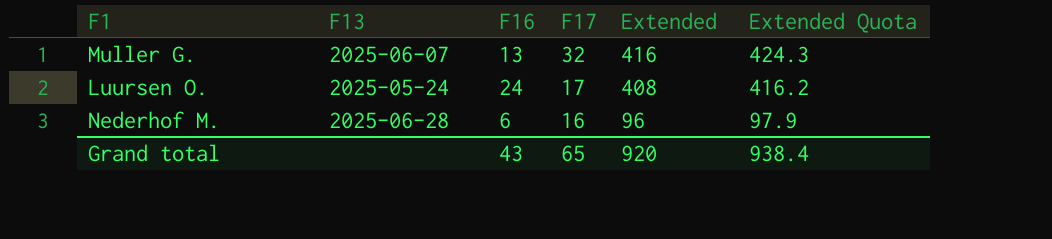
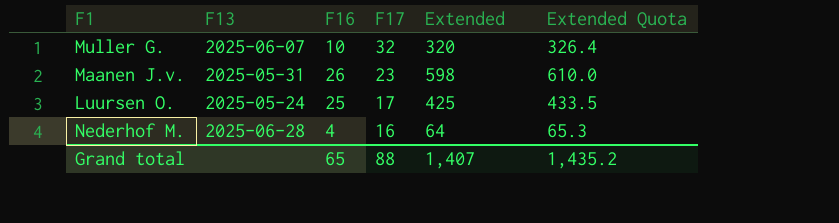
Muller G. | F16: 13 -> 10
Muller G. | Extended: 416 -> 320
Muller G. | Extended Quota: 424.3 -> 326.4
row Maanen J.v.: none -> 2025-05-31 | 26 | 23 | 598 | 610.0
Luursen O. | F16: 24 -> 25
Luursen O. | Extended: 408 -> 425
Luursen O. | Extended Quota: 416.2 -> 433.5
Nederhof M. | F16: 6 -> 4
Nederhof M. | Extended: 96 -> 64
Nederhof M. | Extended Quota: 97.9 -> 65.3
Grand total | F16: 43 -> 65
Grand total | F17: 65 -> 88
Grand total | Extended: 920 -> 1,407
Grand total | Extended Quota: 938.4 -> 1,435.2

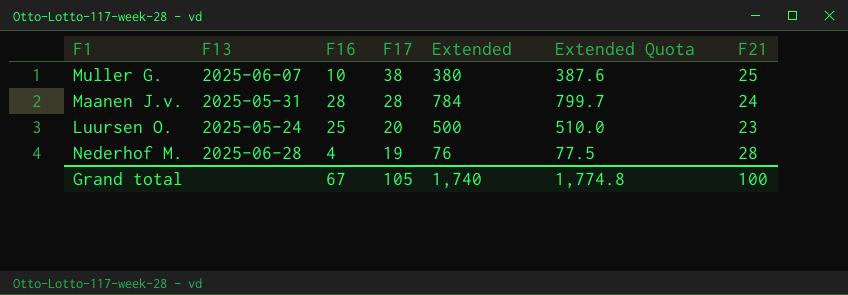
column F21 | position: none -> 7
Muller G. | F17: 32 -> 38
Muller G. | Extended: 320 -> 380
Muller G. | Extended Quota: 326.4 -> 387.6
Maanen J.v. | F16: 26 -> 28
Maanen J.v. | F17: 23 -> 28
Maanen J.v. | Extended: 598 -> 784
Maanen J.v. | Extended Quota: 610.0 -> 799.7
Luursen O. | F17: 17 -> 20
Luursen O. | Extended: 425 -> 500
Luursen O. | Extended Quota: 433.5 -> 510.0
Nederhof M. | F17: 16 -> 19
Nederhof M. | Extended: 64 -> 76
Nederhof M. | Extended Quota: 65.3 -> 77.5
Grand total | F16: 65 -> 67
Grand total | F17: 88 -> 105
Grand total | Extended: 1,407 -> 1,740
Grand total | Extended Quota: 1,435.2 -> 1,774.8

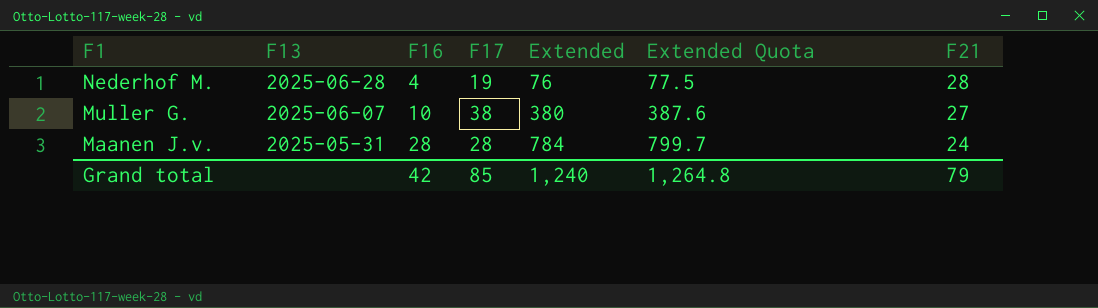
row order: F17 descending -> F1 descending
row Luursen O.: 2025-05-24 | 25 | 20 | 500 | 510.0 | 23 -> none
Muller G. | F21: 25 -> 27
Grand total | F16: 67 -> 42
Grand total | F17: 105 -> 85
Grand total | Extended: 1,740 -> 1,240
Grand total | Extended Quota: 1,774.8 -> 1,264.8
Grand total | F21: 100 -> 79

